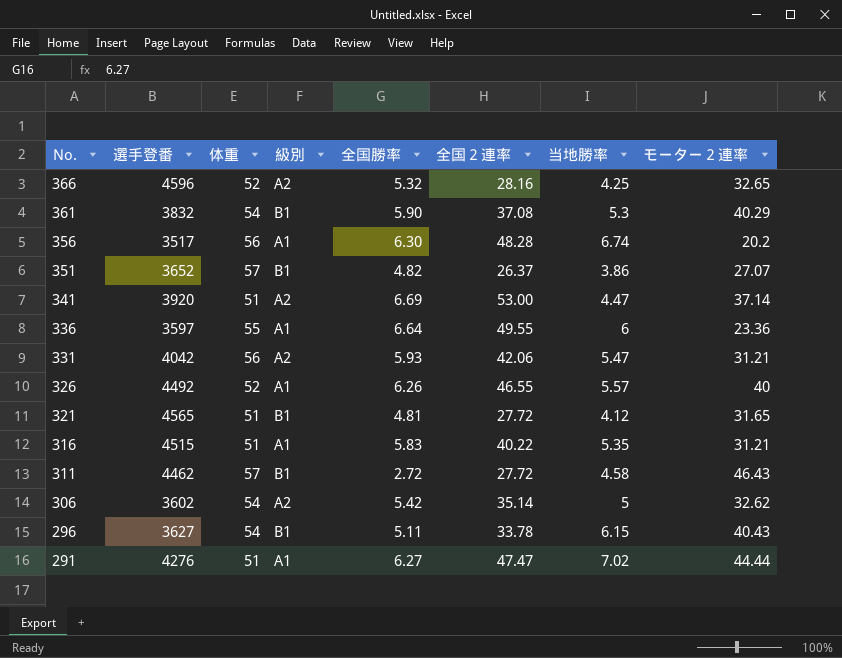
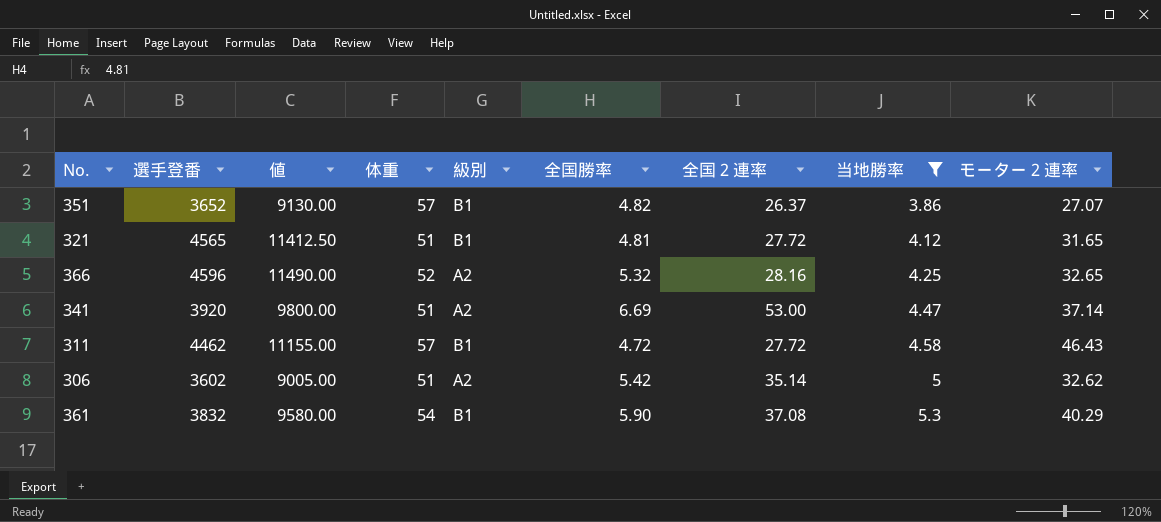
filter: none -> 当地勝率 <= 5.3
row order: No. descending -> 当地勝率 ascending
column 値 | formula: none -> [選手登番] * 2.5
311 | 全国勝率: 2.72 -> 4.72
306 | 体重: 54 -> 51

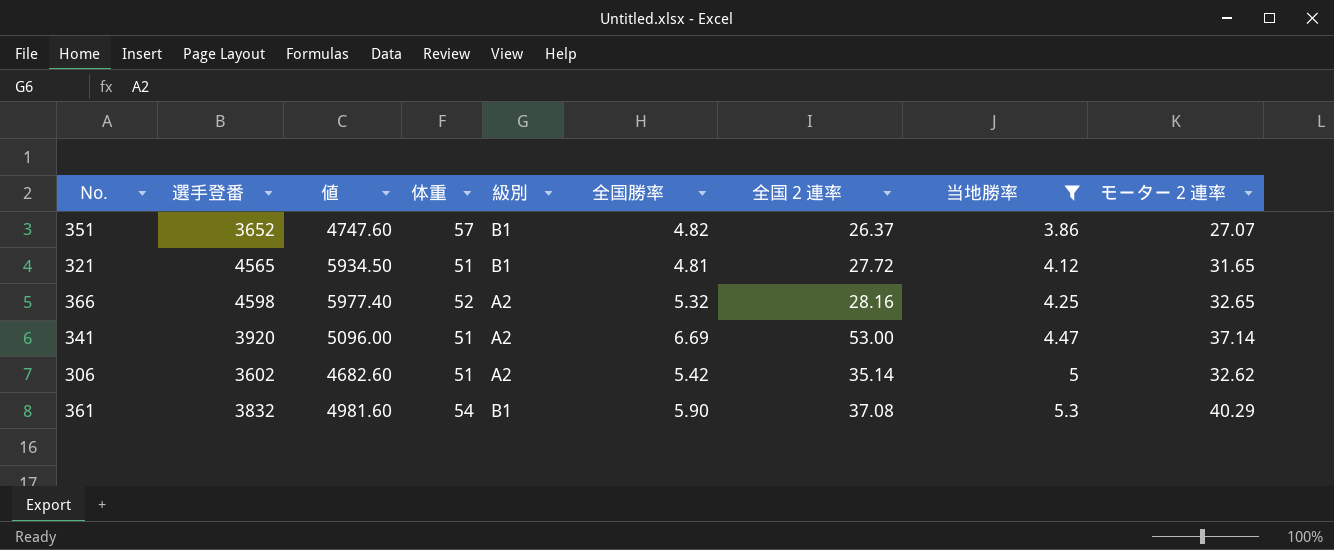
column 値 | formula: [選手登番] * 2.5 -> [選手登番] * 1.3
row 311: 4462 | 11155.00 | 57 | B1 | 4.72 | 27.72 | 4.58 | 46.43 -> none
366 | 選手登番: 4596 -> 4598

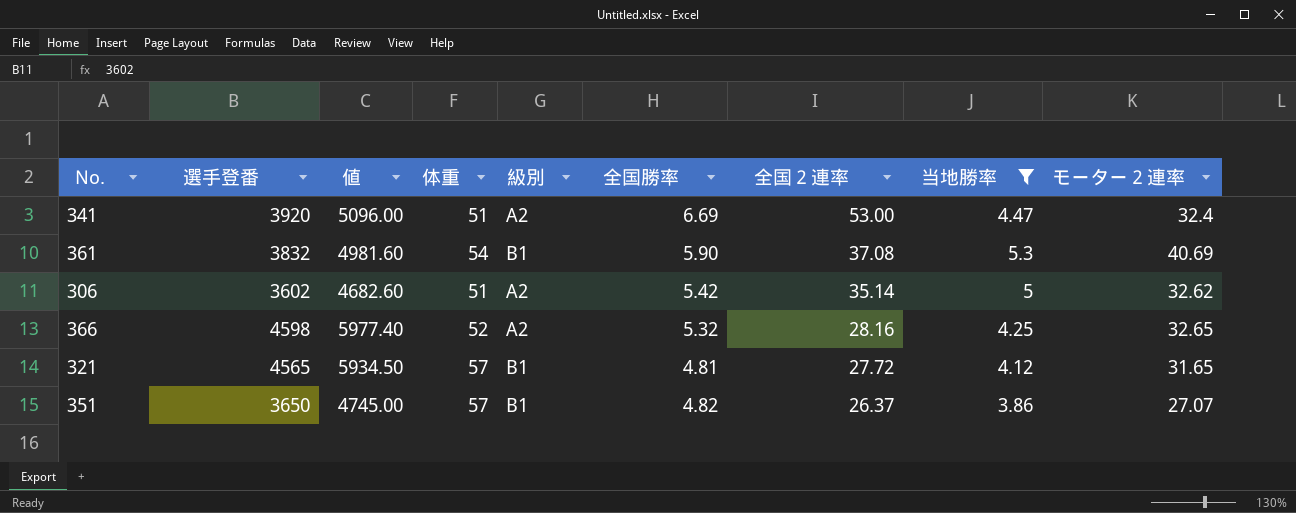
row order: 当地勝率 ascending -> 全国２連率 descending
341 | モーター２連率: 37.14 -> 32.4
361 | モーター２連率: 40.29 -> 40.69
321 | 体重: 51 -> 57
351 | 選手登番: 3652 -> 3650
351 | 値: 4747.60 -> 4745.00

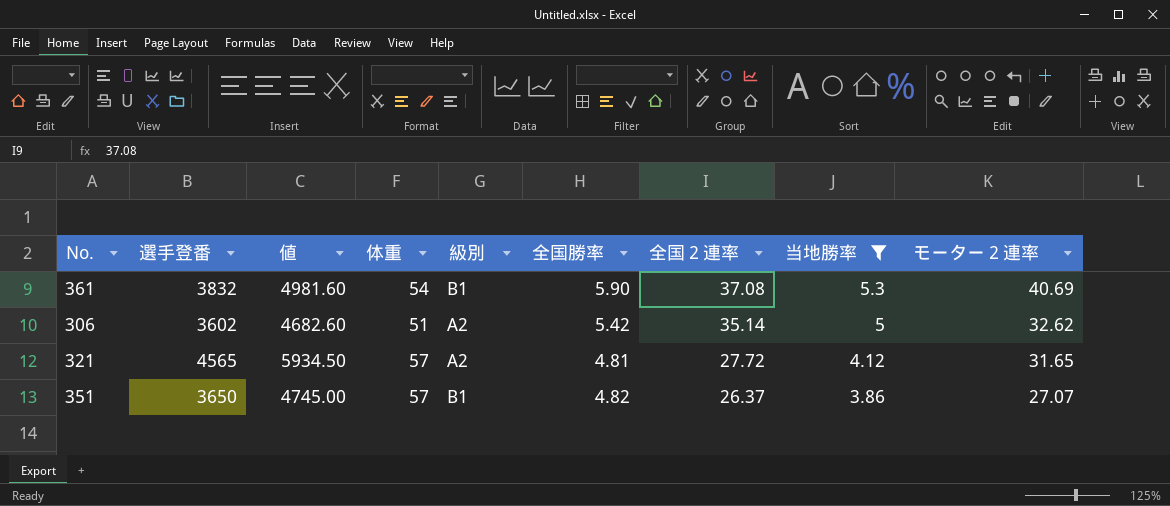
row 341: 3920 | 5096.00 | 51 | A2 | 6.69 | 53.00 | 4.47 | 32.4 -> none
row 366: 4598 | 5977.40 | 52 | A2 | 5.32 | 28.16 | 4.25 | 32.65 -> none
321 | 級別: B1 -> A2

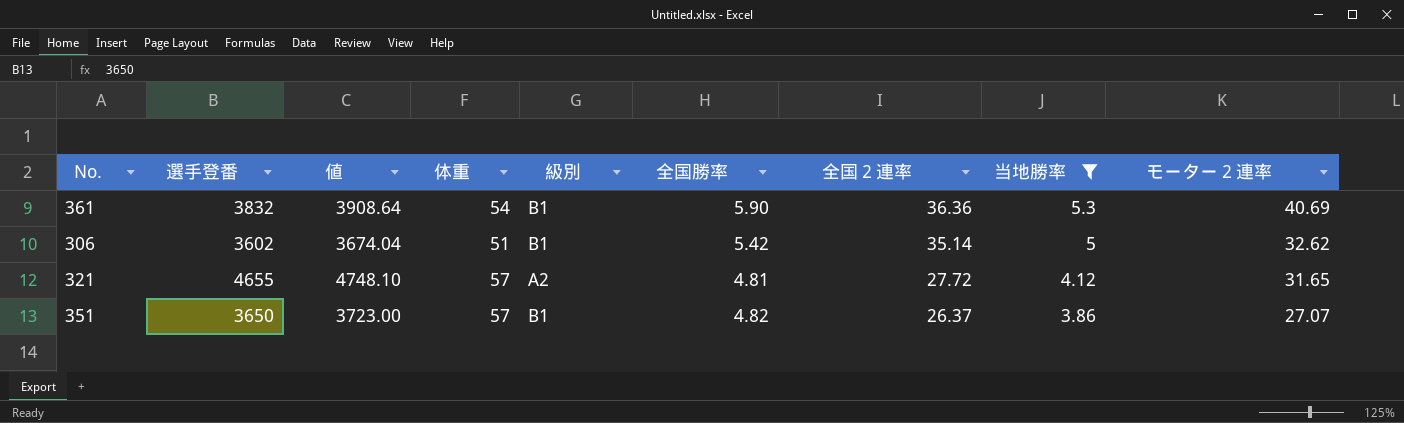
column 値 | formula: [選手登番] * 1.3 -> [選手登番] * 1.02
361 | 全国２連率: 37.08 -> 36.36
306 | 級別: A2 -> B1
321 | 選手登番: 4565 -> 4655

